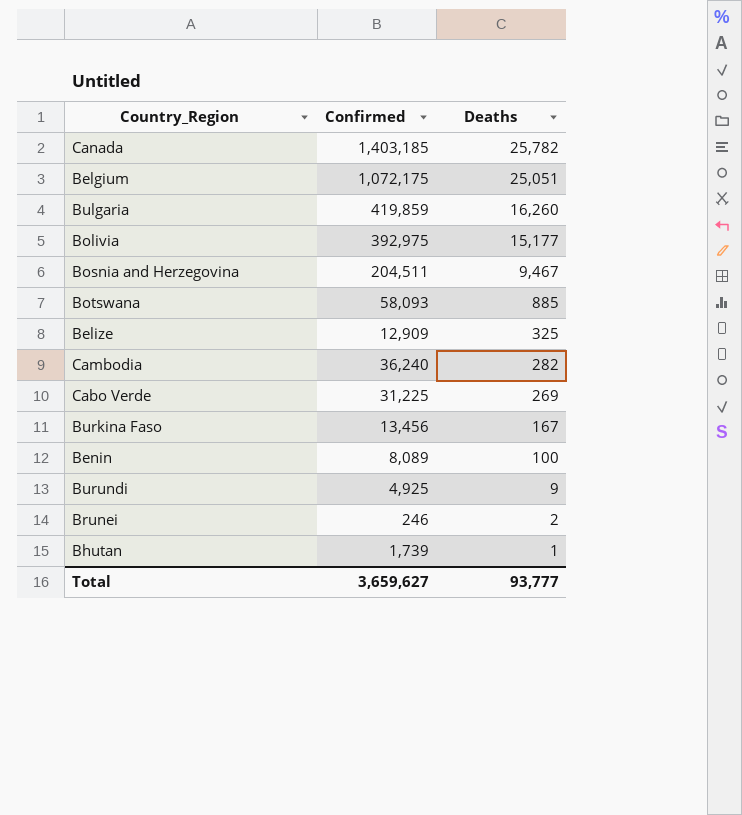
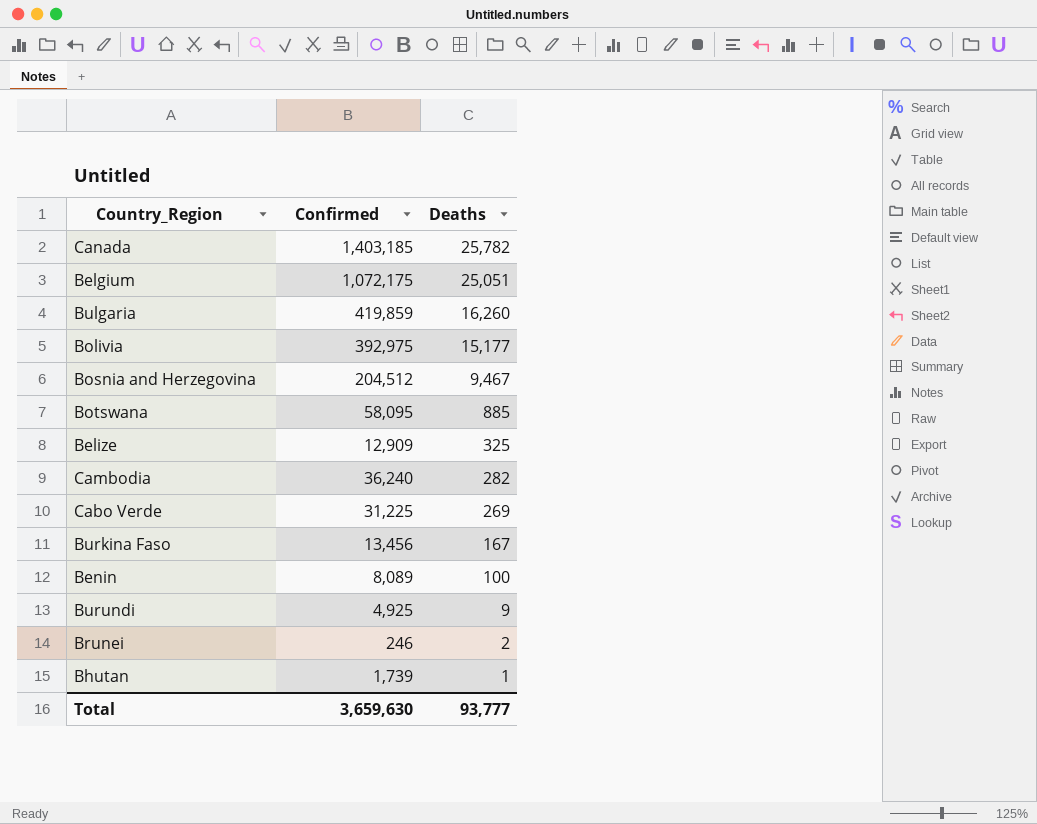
Bosnia and Herzegovina | Confirmed: 204,511 -> 204,512
Botswana | Confirmed: 58,093 -> 58,095
Total | Confirmed: 3,659,627 -> 3,659,630

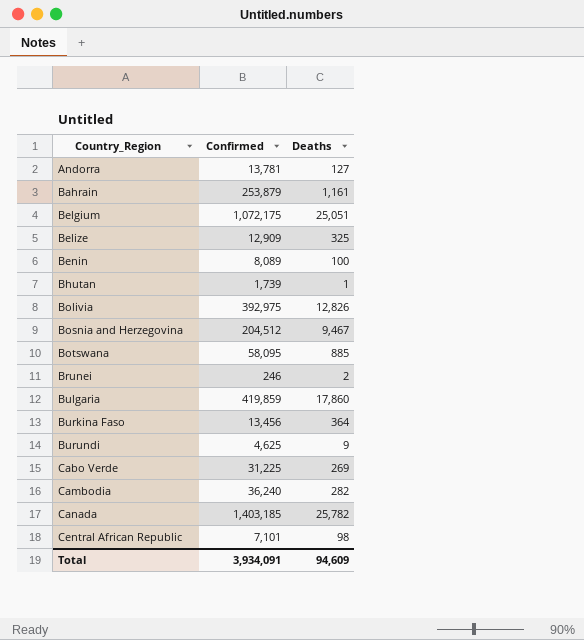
row order: Deaths descending -> Country_Region ascending
row Andorra: none -> 13,781 | 127
row Bahrain: none -> 253,879 | 1,161
Bolivia | Deaths: 15,177 -> 12,826
Bulgaria | Deaths: 16,260 -> 17,860
Burkina Faso | Deaths: 167 -> 364
Burundi | Confirmed: 4,925 -> 4,625
row Central African Republic: none -> 7,101 | 98
Total | Confirmed: 3,659,630 -> 3,934,091
Total | Deaths: 93,777 -> 94,609

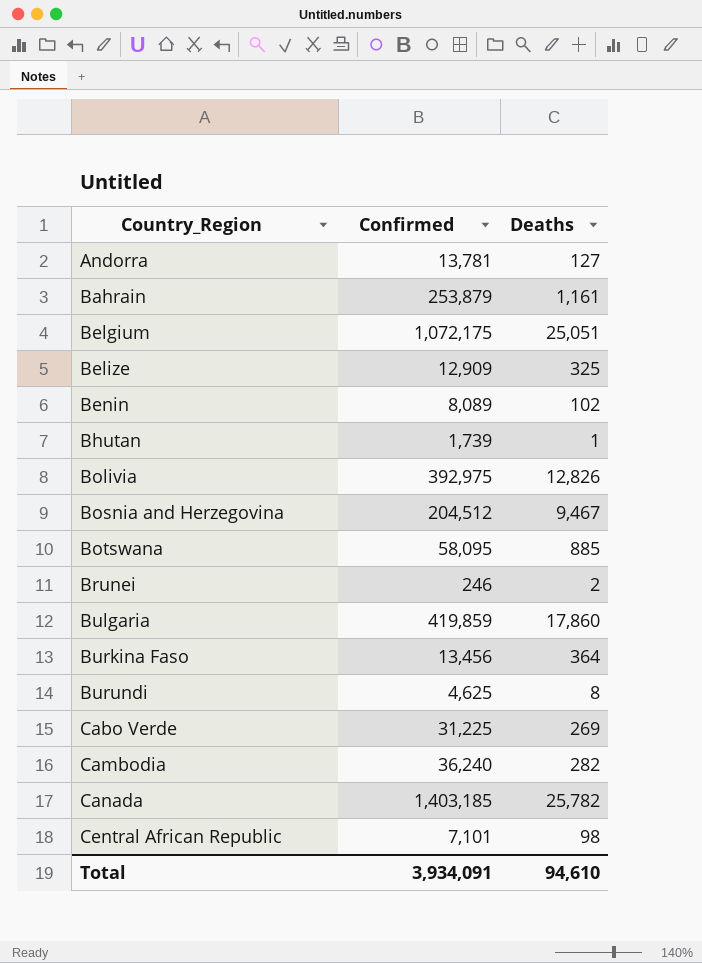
Benin | Deaths: 100 -> 102
Burundi | Deaths: 9 -> 8
Total | Deaths: 94,609 -> 94,610

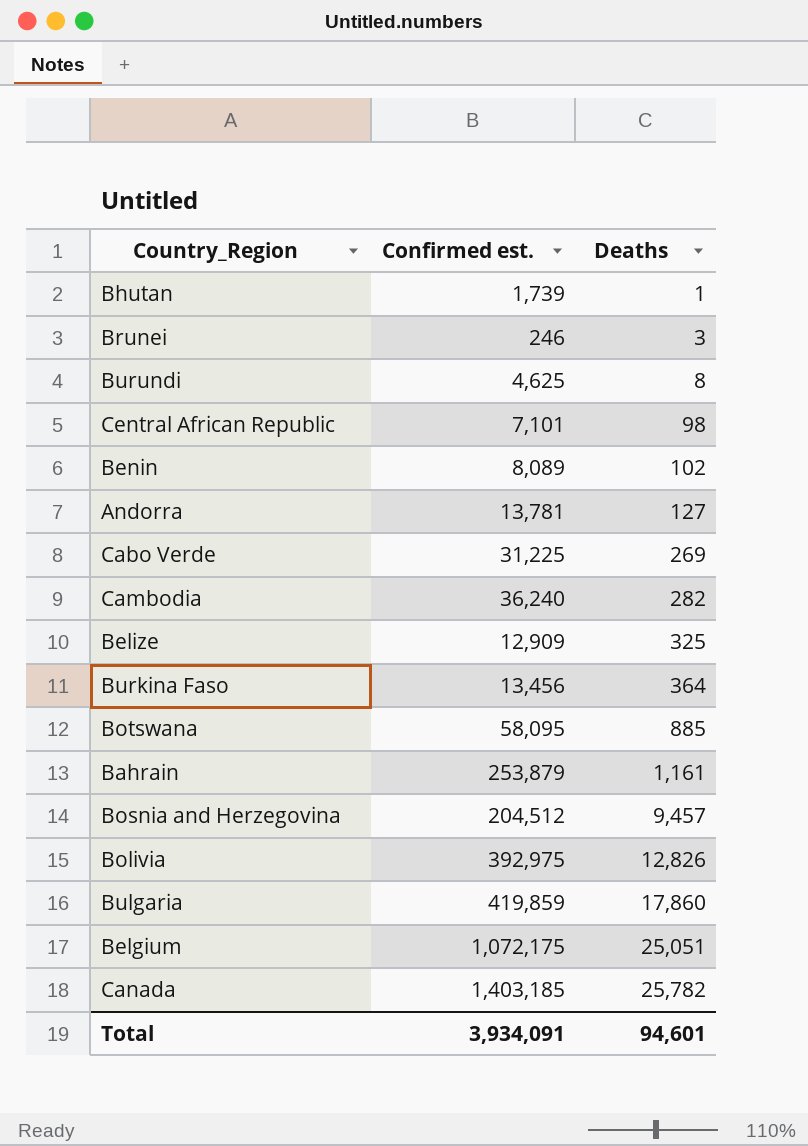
row order: Country_Region ascending -> Deaths ascending
column name: Confirmed -> Confirmed est.
Brunei | Deaths: 2 -> 3
Bosnia and Herzegovina | Deaths: 9,467 -> 9,457
Total | Deaths: 94,610 -> 94,601

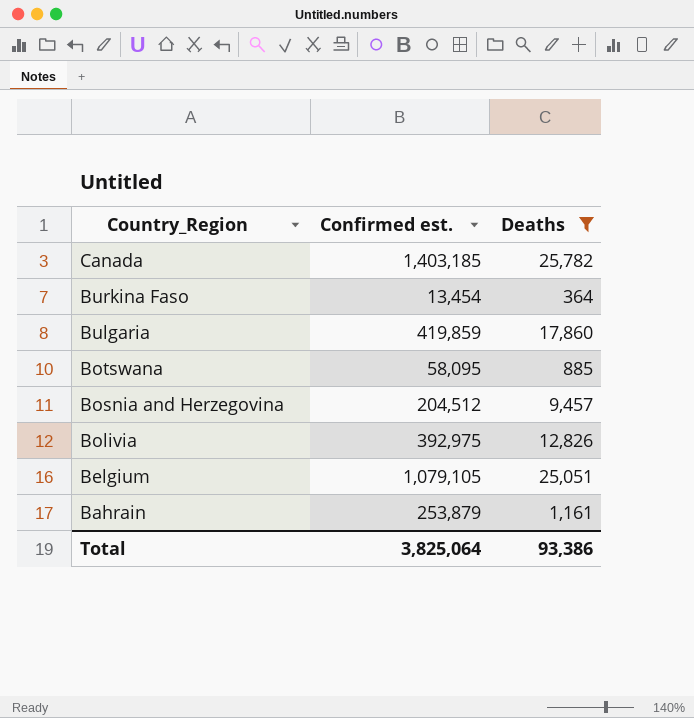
filter: none -> Deaths >= 364
row order: Deaths ascending -> Country_Region descending
Burkina Faso | Confirmed est.: 13,456 -> 13,454
Belgium | Confirmed est.: 1,072,175 -> 1,079,105
Total | Confirmed est.: 3,934,091 -> 3,825,064
Total | Deaths: 94,601 -> 93,386

